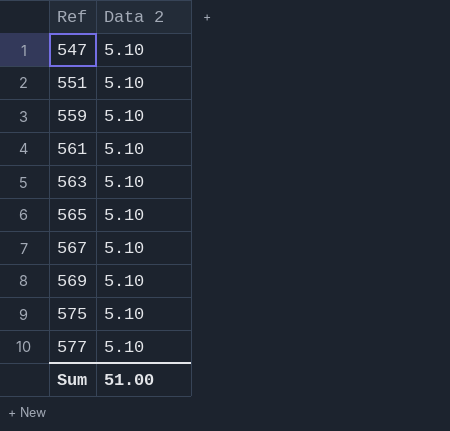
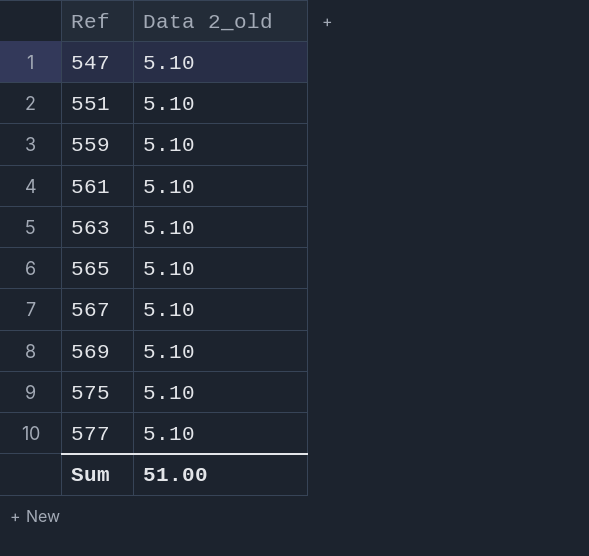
column name: Data 2 -> Data 2_old

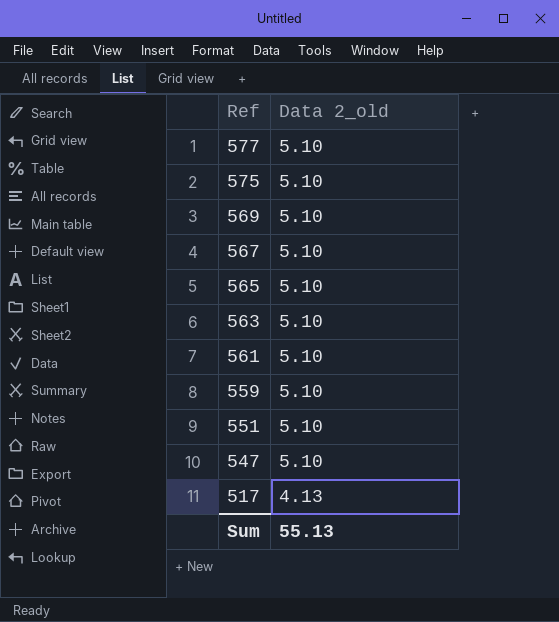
row order: Ref ascending -> Ref descending
row 517: none -> 4.13
Sum | Data 2_old: 51.00 -> 55.13

